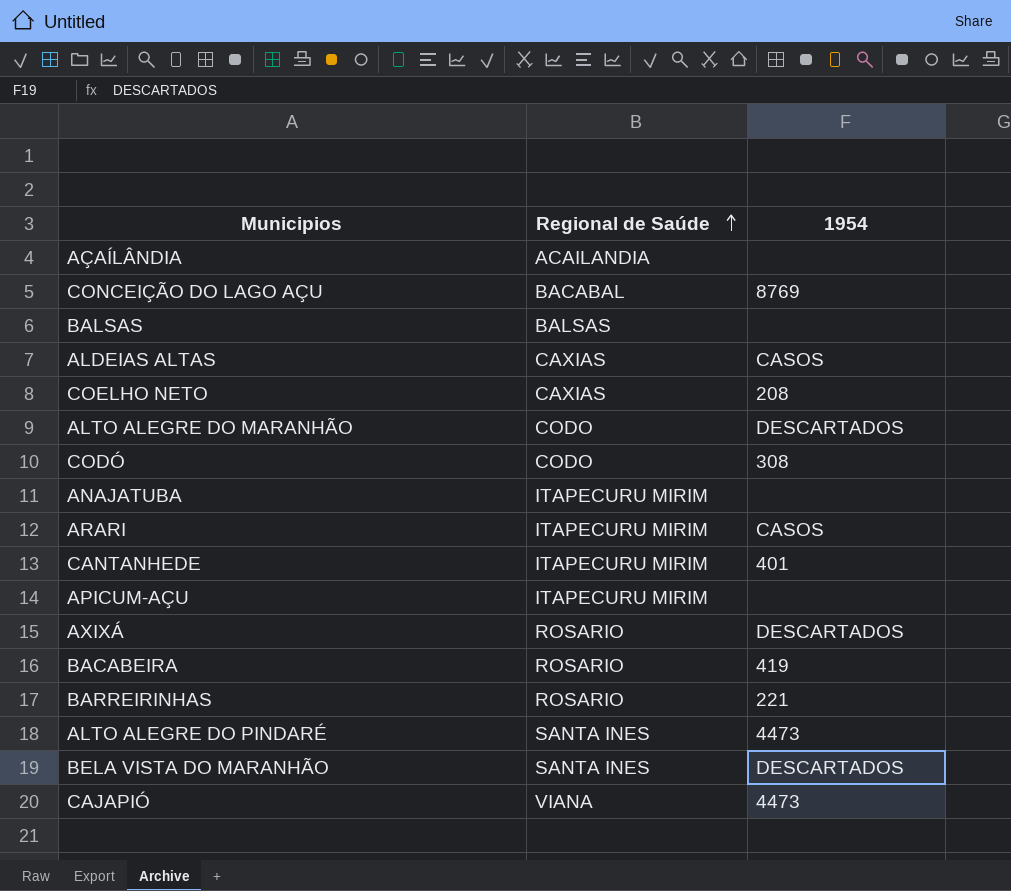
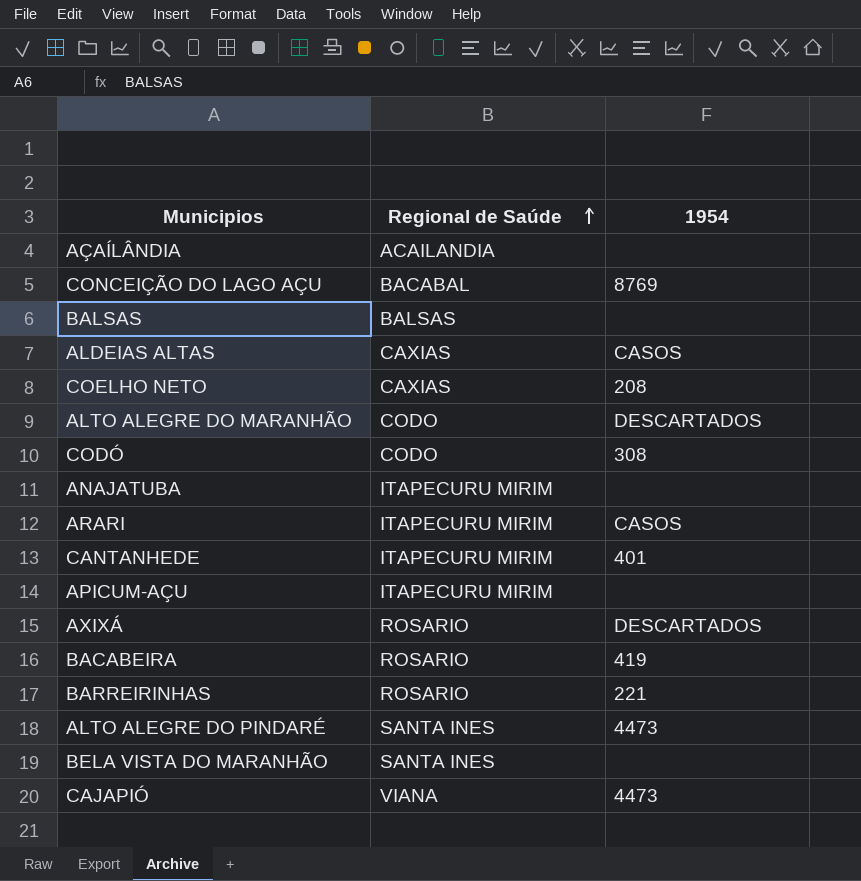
BELA VISTA DO MARANHÃO | 1954: DESCARTADOS -> none

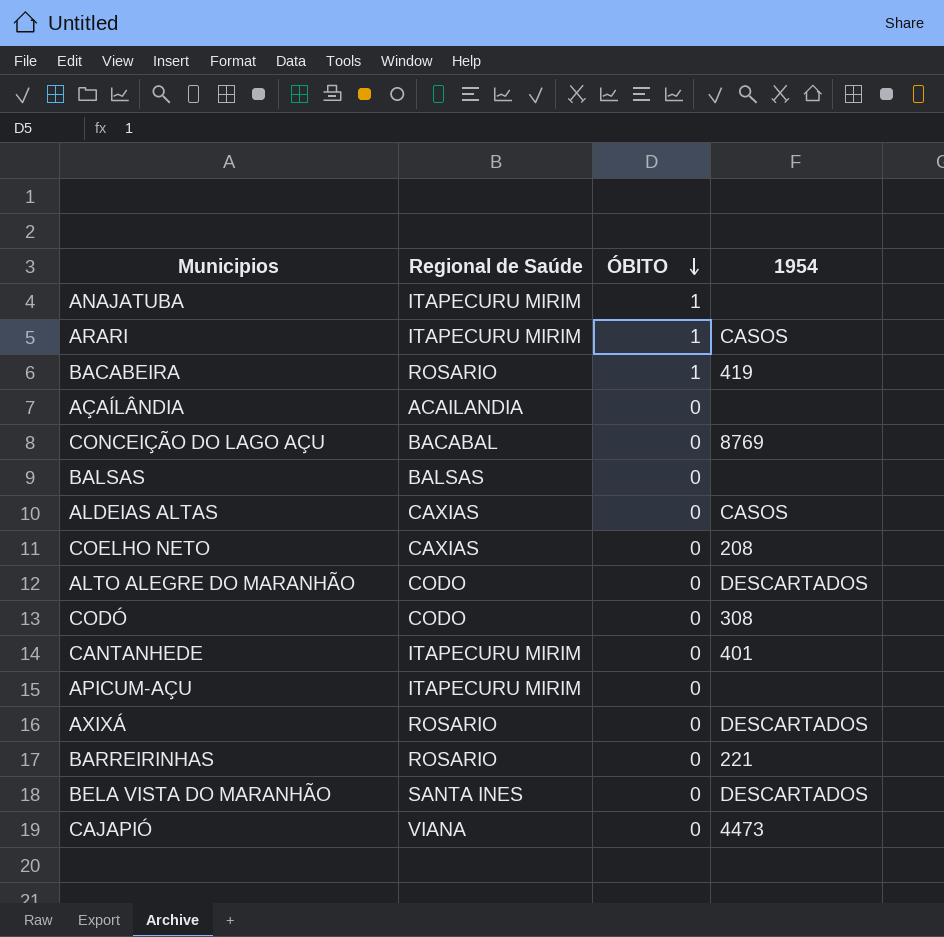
row order: Regional de Saúde ascending -> ÓBITO descending
column ÓBITO | position: none -> 3
row ALTO ALEGRE DO PINDARÉ: SANTA INES | 4473 -> none
BELA VISTA DO MARANHÃO | 1954: none -> DESCARTADOS

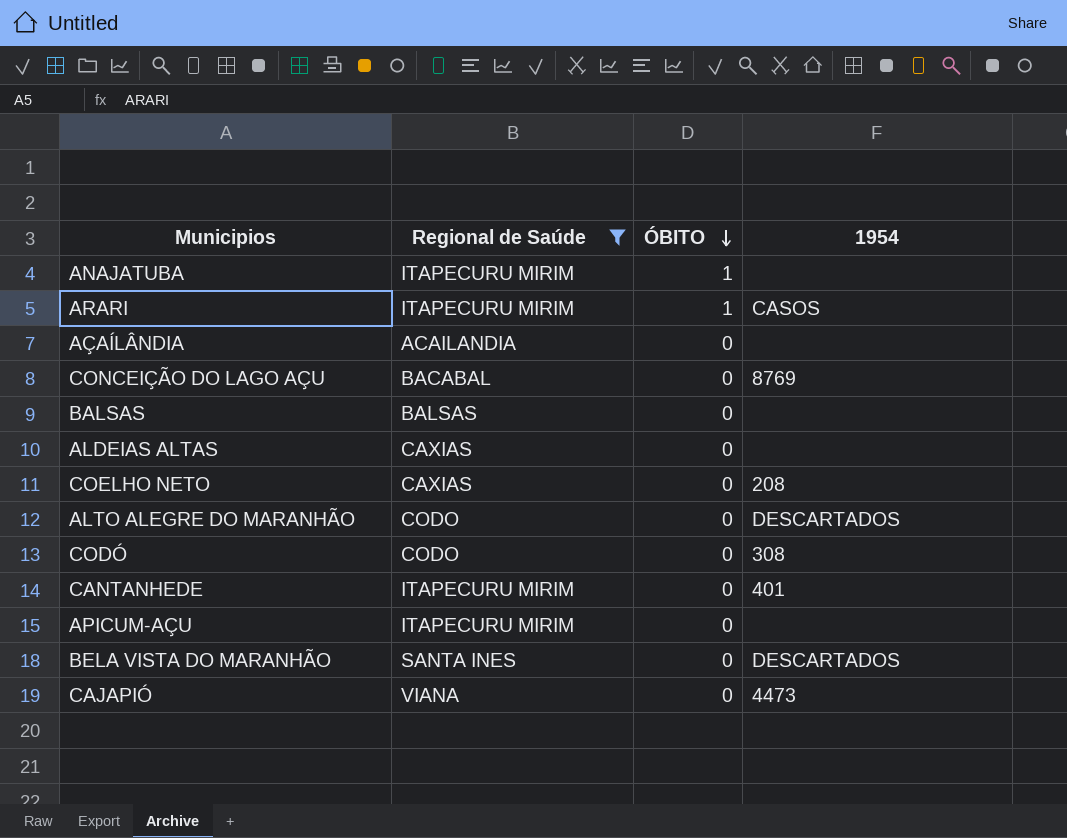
filter: none -> Regional de Saúde != ROSARIO
ALDEIAS ALTAS | 1954: CASOS -> none

